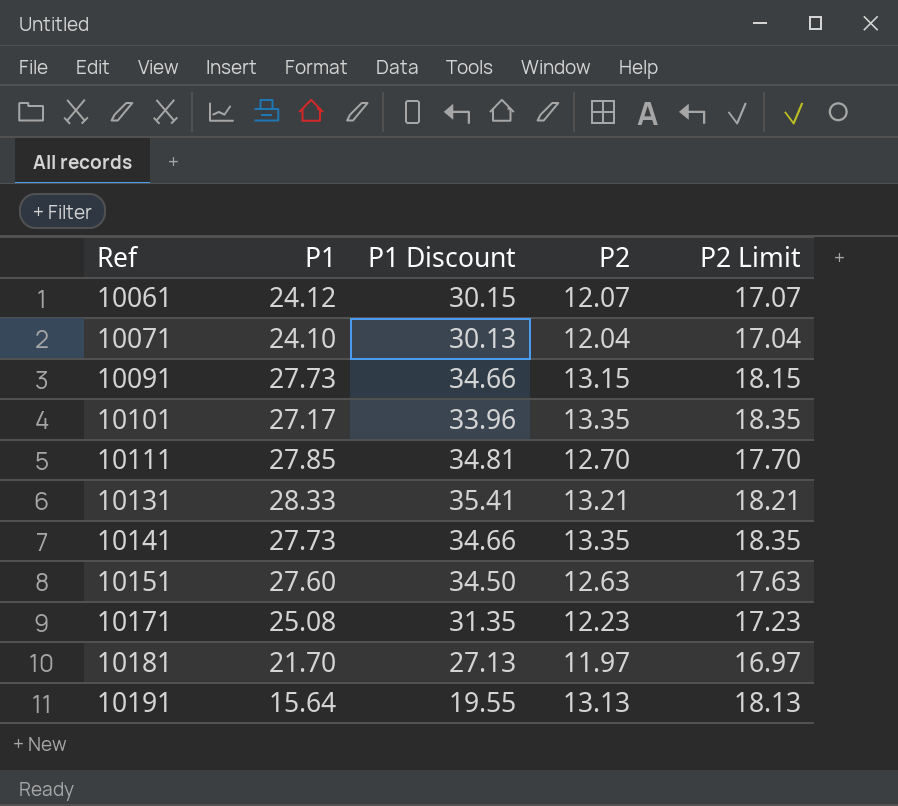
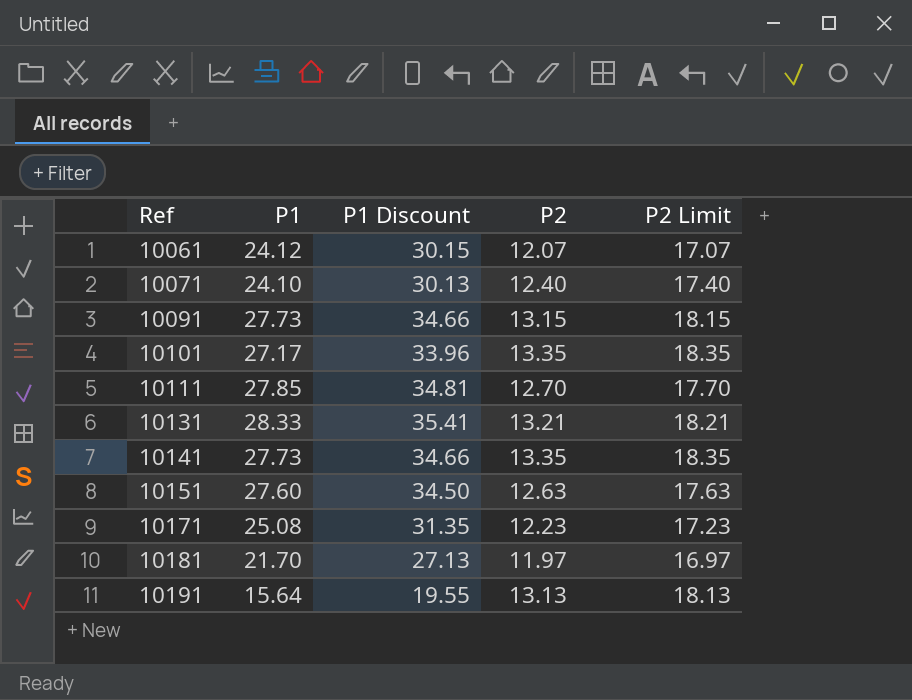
10071 | P2: 12.04 -> 12.40
10071 | P2 Limit: 17.04 -> 17.40

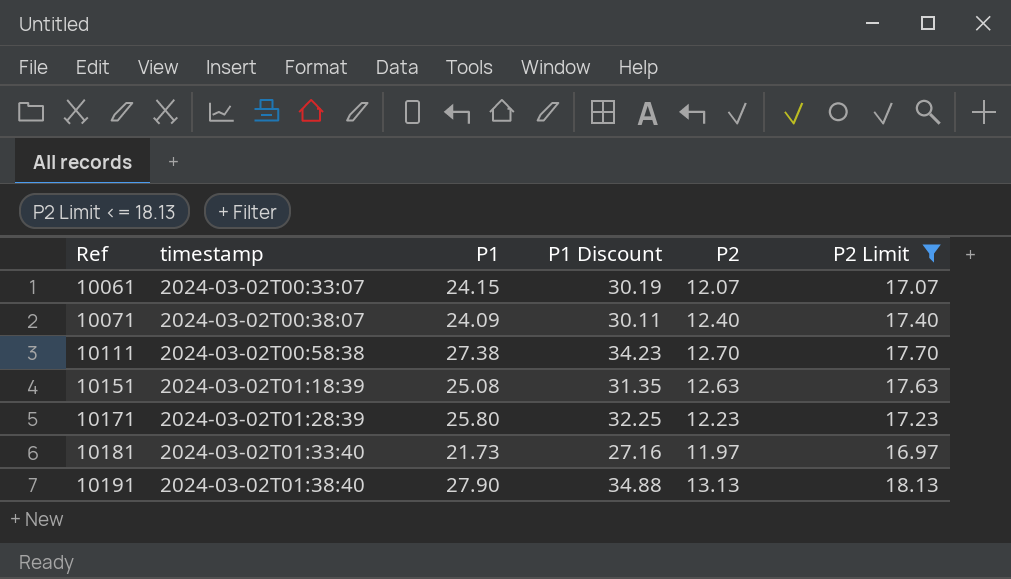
filter: none -> P2 Limit <= 18.13
column timestamp | position: none -> 2
10061 | P1: 24.12 -> 24.15
10061 | P1 Discount: 30.15 -> 30.19
10071 | P1: 24.10 -> 24.09
10071 | P1 Discount: 30.13 -> 30.11
10111 | P1: 27.85 -> 27.38
10111 | P1 Discount: 34.81 -> 34.23
10151 | P1: 27.60 -> 25.08
10151 | P1 Discount: 34.50 -> 31.35
10171 | P1: 25.08 -> 25.80
10171 | P1 Discount: 31.35 -> 32.25
10181 | P1: 21.70 -> 21.73
10181 | P1 Discount: 27.13 -> 27.16
10191 | P1: 15.64 -> 27.90
10191 | P1 Discount: 19.55 -> 34.88

